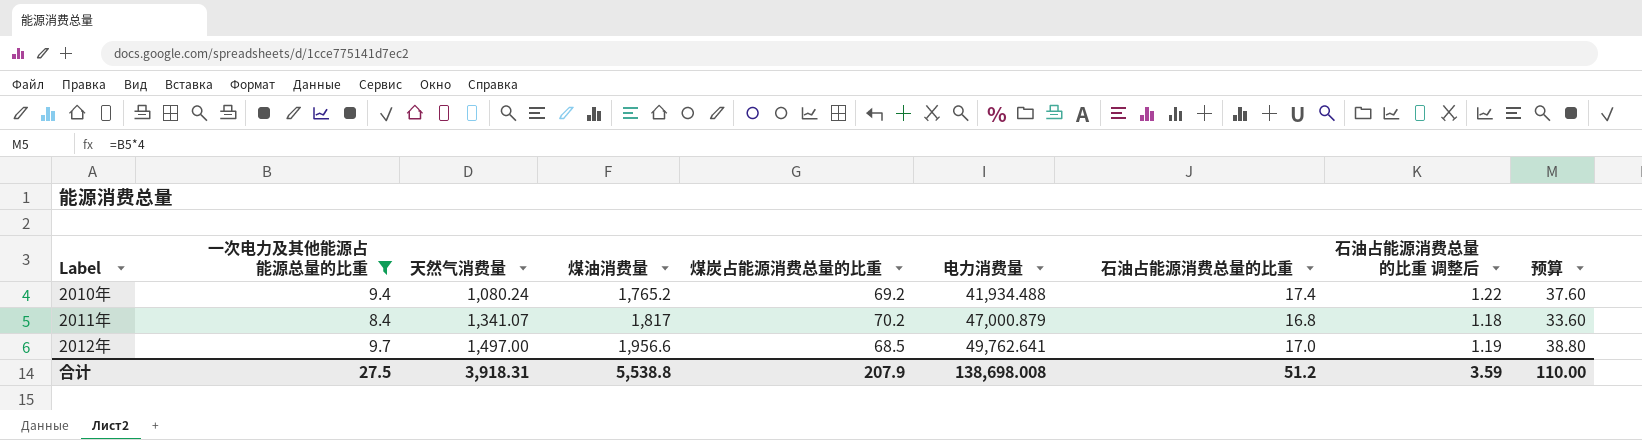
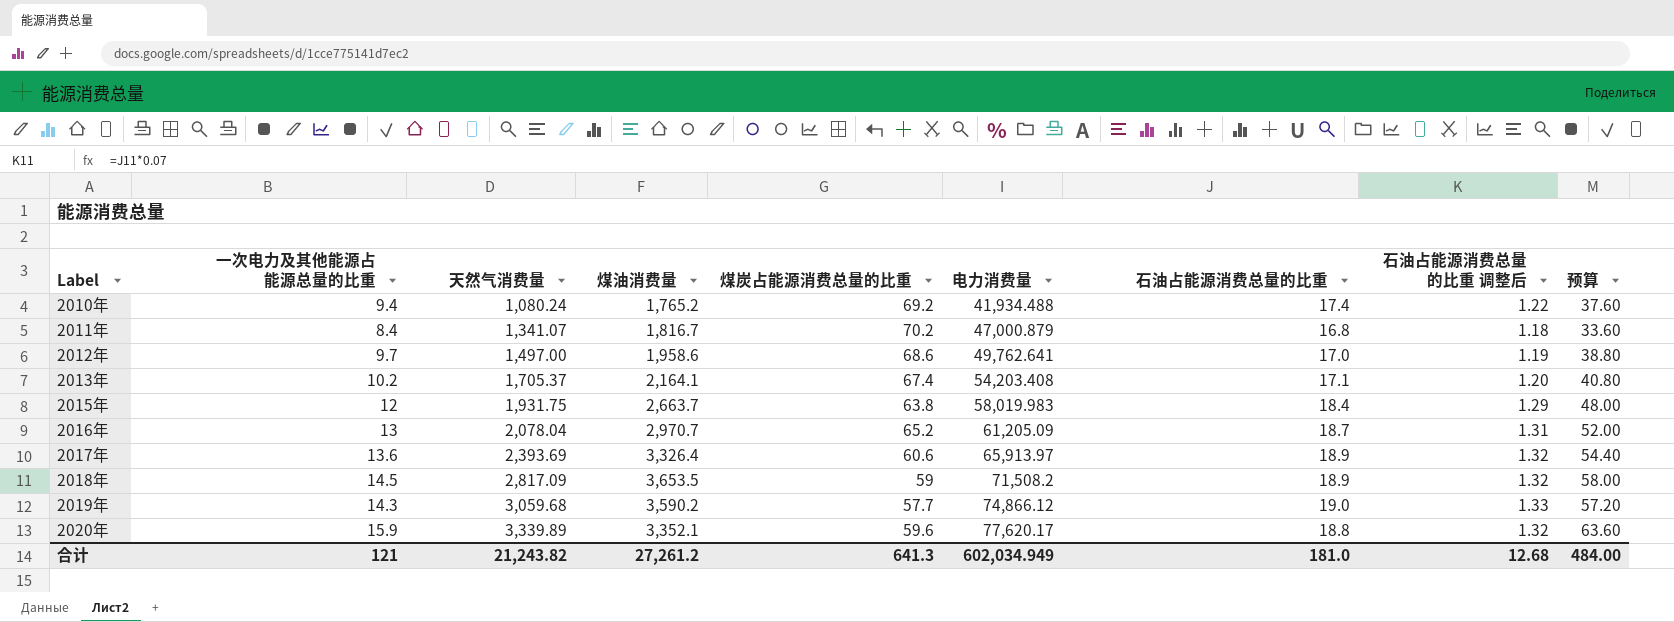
filter: 一次电力及其他能源占能源总量的比重 <= 9.7 -> none
2011年 | 煤油消费量: 1,817 -> 1,816.7
2012年 | 煤油消费量: 1,956.6 -> 1,958.6
2012年 | 煤炭占能源消费总量的比重: 68.5 -> 68.6
合计 | 一次电力及其他能源占能源总量的比重: 27.5 -> 121
合计 | 天然气消费量: 3,918.31 -> 21,243.82
合计 | 煤油消费量: 5,538.8 -> 27,261.2
合计 | 煤炭占能源消费总量的比重: 207.9 -> 641.3
合计 | 电力消费量: 138,698.008 -> 602,034.949
合计 | 石油占能源消费总量的比重: 51.2 -> 181.0
合计 | 石油占能源消费总量的比重 调整后: 3.59 -> 12.68
合计 | 预算: 110.00 -> 484.00

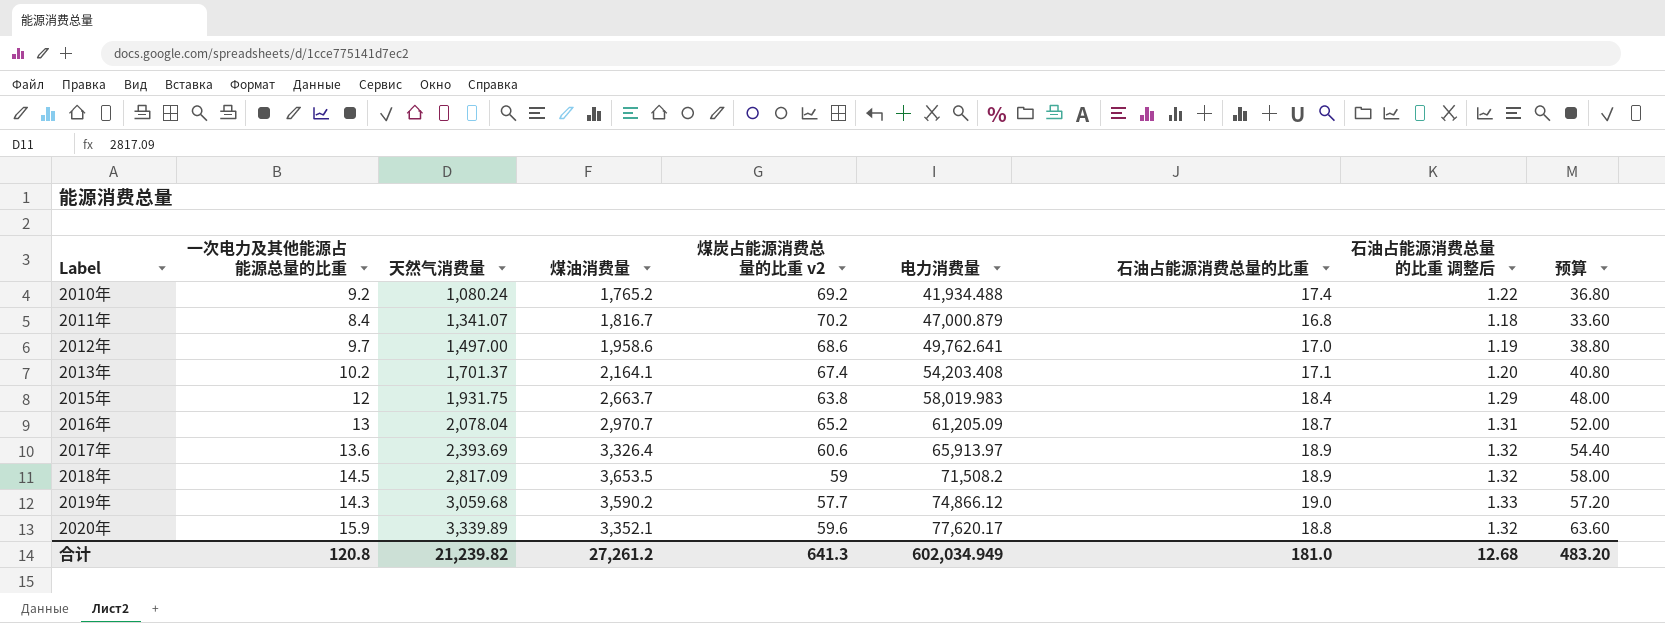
column name: 煤炭占能源消费总量的比重 -> 煤炭占能源消费总量的比重 v2
2010年 | 一次电力及其他能源占能源总量的比重: 9.4 -> 9.2
2010年 | 预算: 37.60 -> 36.80
2013年 | 天然气消费量: 1,705.37 -> 1,701.37
合计 | 一次电力及其他能源占能源总量的比重: 121 -> 120.8
合计 | 天然气消费量: 21,243.82 -> 21,239.82
合计 | 预算: 484.00 -> 483.20

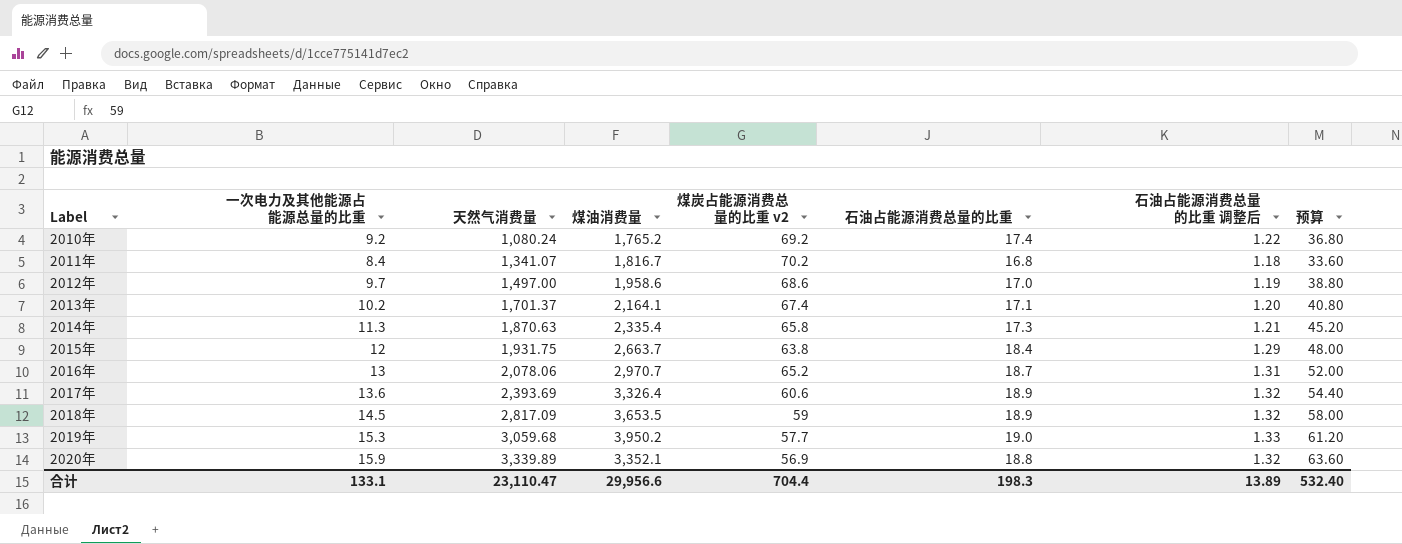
column 电力消费量 | position: 6 -> none
row 2014年: none -> 11.3 | 1,870.63 | 2,335.4 | 65.8 | 17.3 | 1.21 | 45.20
2016年 | 天然气消费量: 2,078.04 -> 2,078.06
2019年 | 一次电力及其他能源占能源总量的比重: 14.3 -> 15.3
2019年 | 煤油消费量: 3,590.2 -> 3,950.2
2019年 | 预算: 57.20 -> 61.20
2020年 | 煤炭占能源消费总量的比重 v2: 59.6 -> 56.9
合计 | 一次电力及其他能源占能源总量的比重: 120.8 -> 133.1
合计 | 天然气消费量: 21,239.82 -> 23,110.47
合计 | 煤油消费量: 27,261.2 -> 29,956.6
合计 | 煤炭占能源消费总量的比重 v2: 641.3 -> 704.4
合计 | 石油占能源消费总量的比重: 181.0 -> 198.3
合计 | 石油占能源消费总量的比重 调整后: 12.68 -> 13.89
合计 | 预算: 483.20 -> 532.40

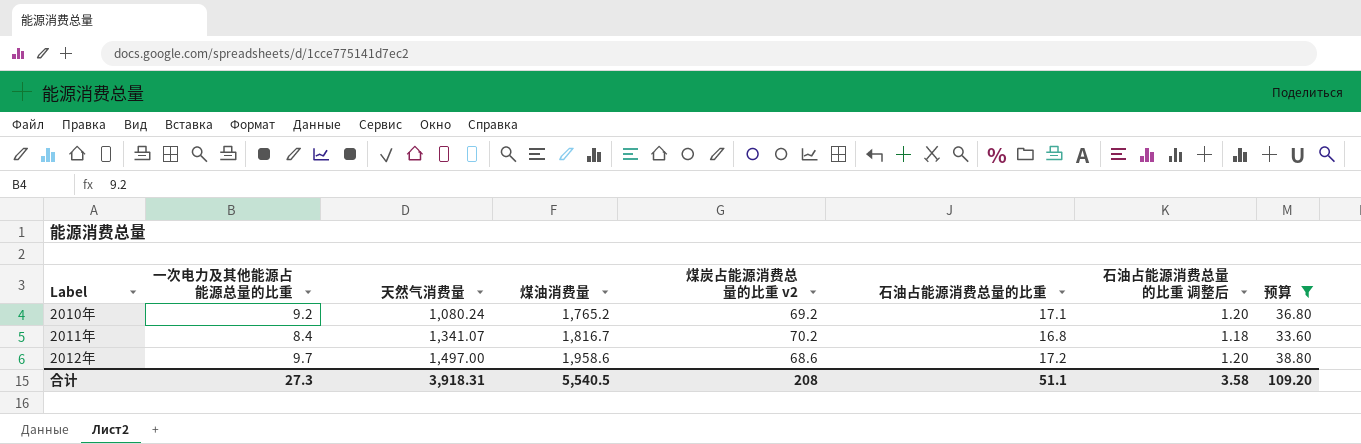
filter: none -> 预算 <= 38.80
2010年 | 石油占能源消费总量的比重: 17.4 -> 17.1
2010年 | 石油占能源消费总量的比重 调整后: 1.22 -> 1.20
2012年 | 石油占能源消费总量的比重: 17.0 -> 17.2
2012年 | 石油占能源消费总量的比重 调整后: 1.19 -> 1.20
合计 | 一次电力及其他能源占能源总量的比重: 133.1 -> 27.3
合计 | 天然气消费量: 23,110.47 -> 3,918.31
合计 | 煤油消费量: 29,956.6 -> 5,540.5
合计 | 煤炭占能源消费总量的比重 v2: 704.4 -> 208
合计 | 石油占能源消费总量的比重: 198.3 -> 51.1
合计 | 石油占能源消费总量的比重 调整后: 13.89 -> 3.58
合计 | 预算: 532.40 -> 109.20

